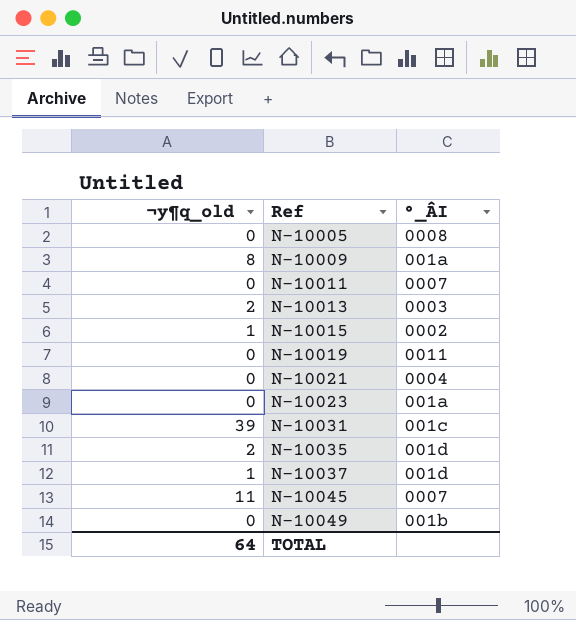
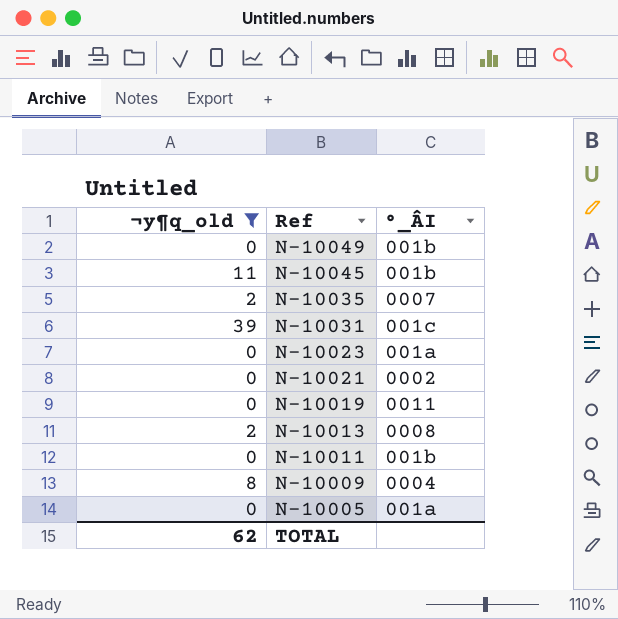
filter: none -> ¬y¶q_old != 1
row order: Ref ascending -> Ref descending
N-10045 | °_ÂI: 0007 -> 001b
N-10035 | °_ÂI: 001d -> 0007
N-10021 | °_ÂI: 0004 -> 0002
N-10013 | °_ÂI: 0003 -> 0008
N-10011 | °_ÂI: 0007 -> 001b
N-10009 | °_ÂI: 001a -> 0004
N-10005 | °_ÂI: 0008 -> 001a
TOTAL | ¬y¶q_old: 64 -> 62

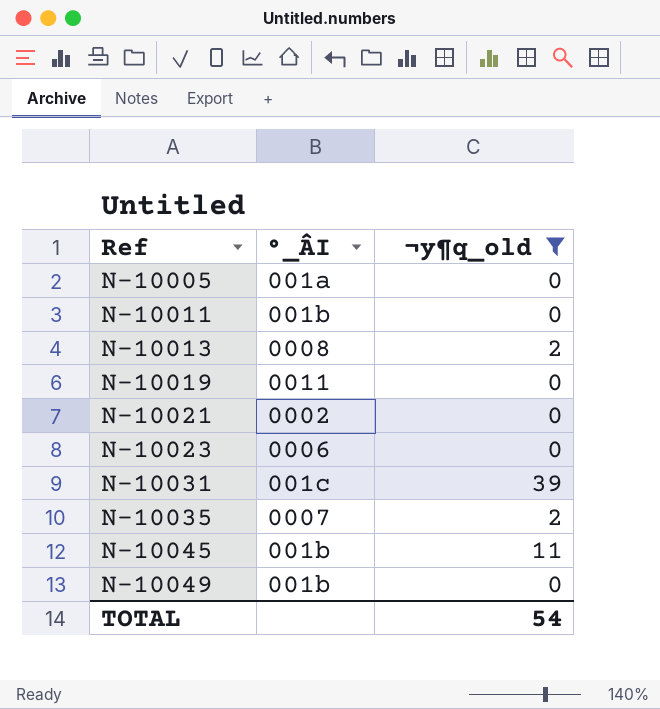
row order: Ref descending -> Ref ascending
column ¬y¶q_old | position: 1 -> 3
row N-10009: 8 | 0004 -> none
N-10023 | °_ÂI: 001a -> 0006
TOTAL | ¬y¶q_old: 62 -> 54

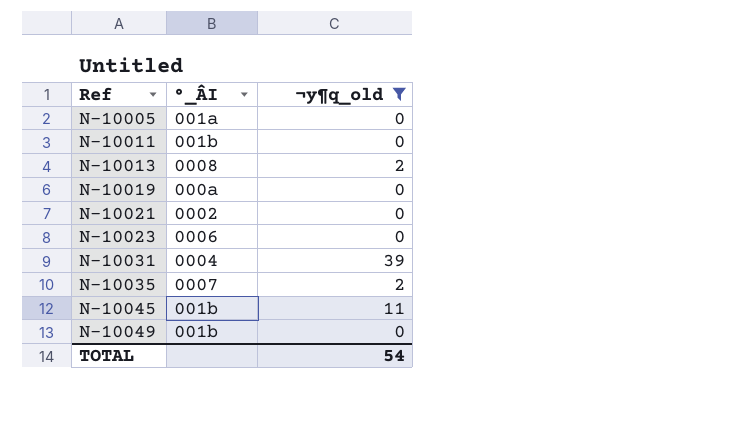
N-10019 | °_ÂI: 0011 -> 000a
N-10031 | °_ÂI: 001c -> 0004

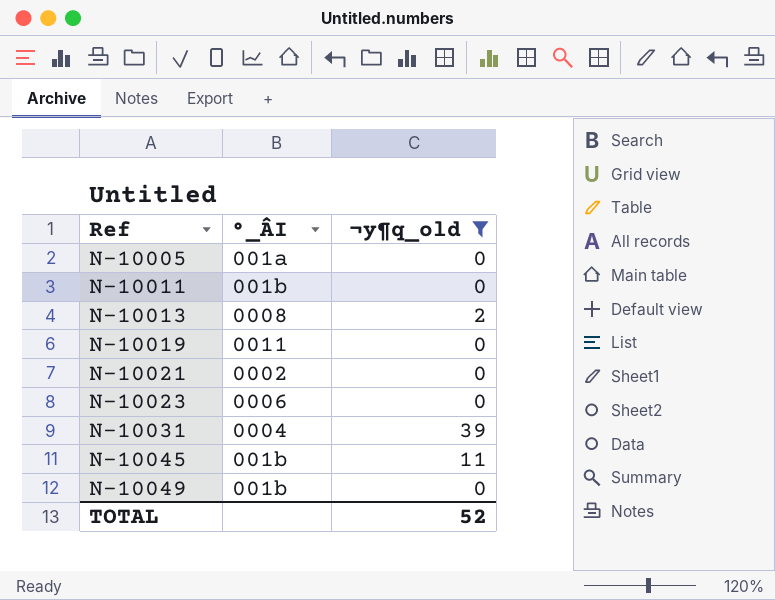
row N-10035: 0007 | 2 -> none
N-10019 | °_ÂI: 000a -> 0011
TOTAL | ¬y¶q_old: 54 -> 52

